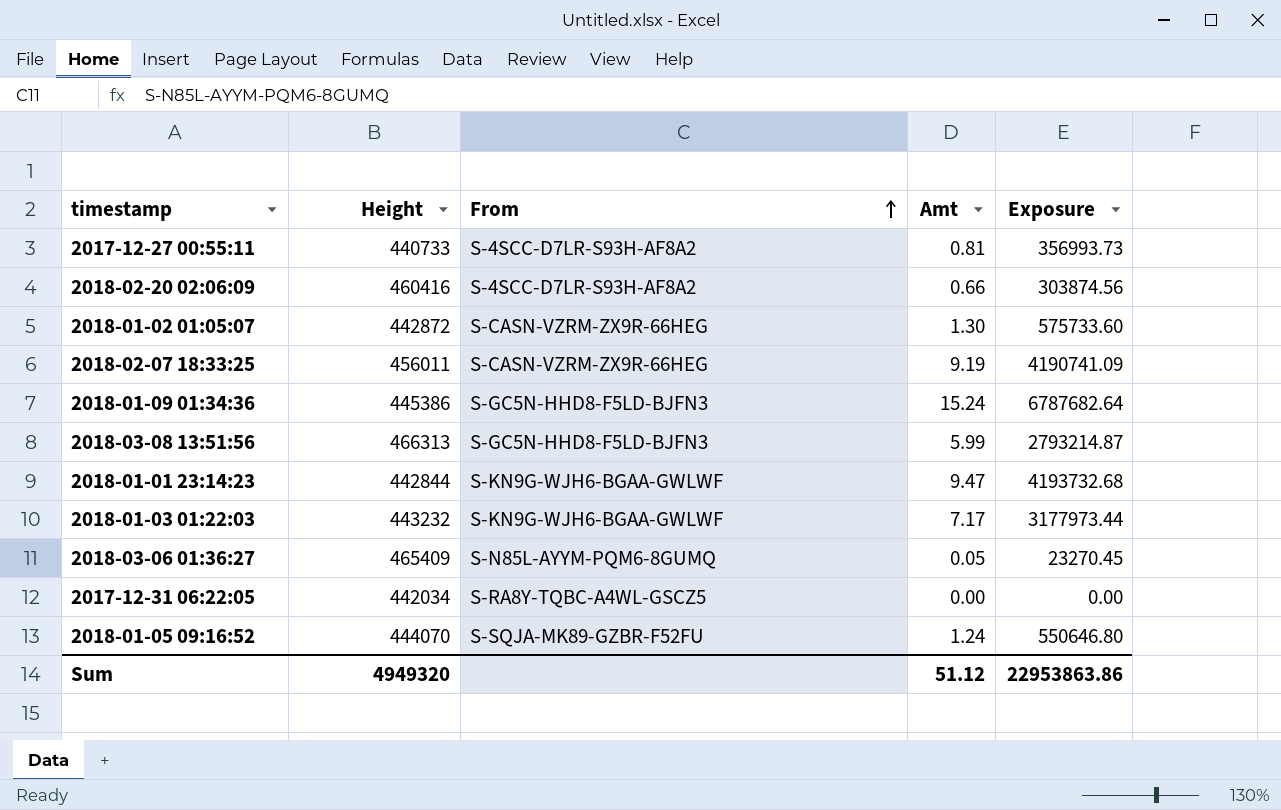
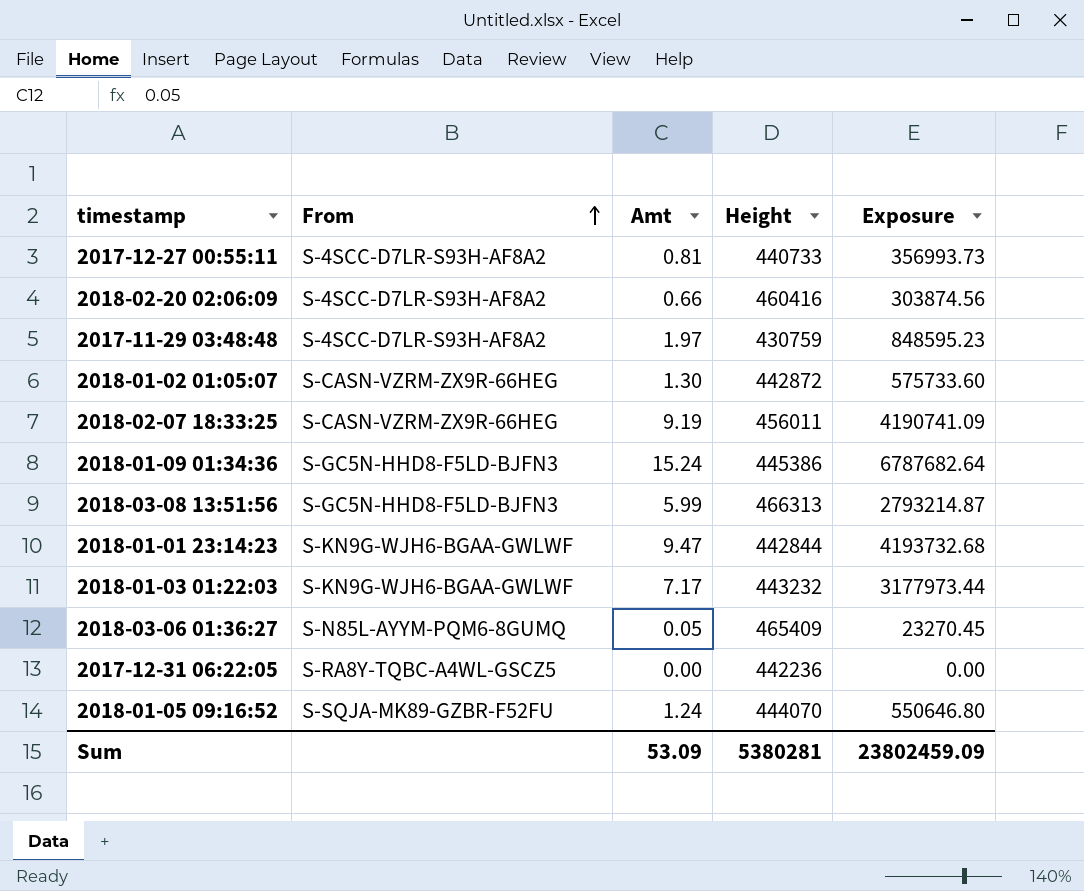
column Height | position: 2 -> 4
row 2017-11-29 03:48:48: none -> S-4SCC-D7LR-S93H-AF8A2 | 1.97 | 430759 | 848595.23
2017-12-31 06:22:05 | Height: 442034 -> 442236
Sum | Amt: 51.12 -> 53.09
Sum | Height: 4949320 -> 5380281
Sum | Exposure: 22953863.86 -> 23802459.09

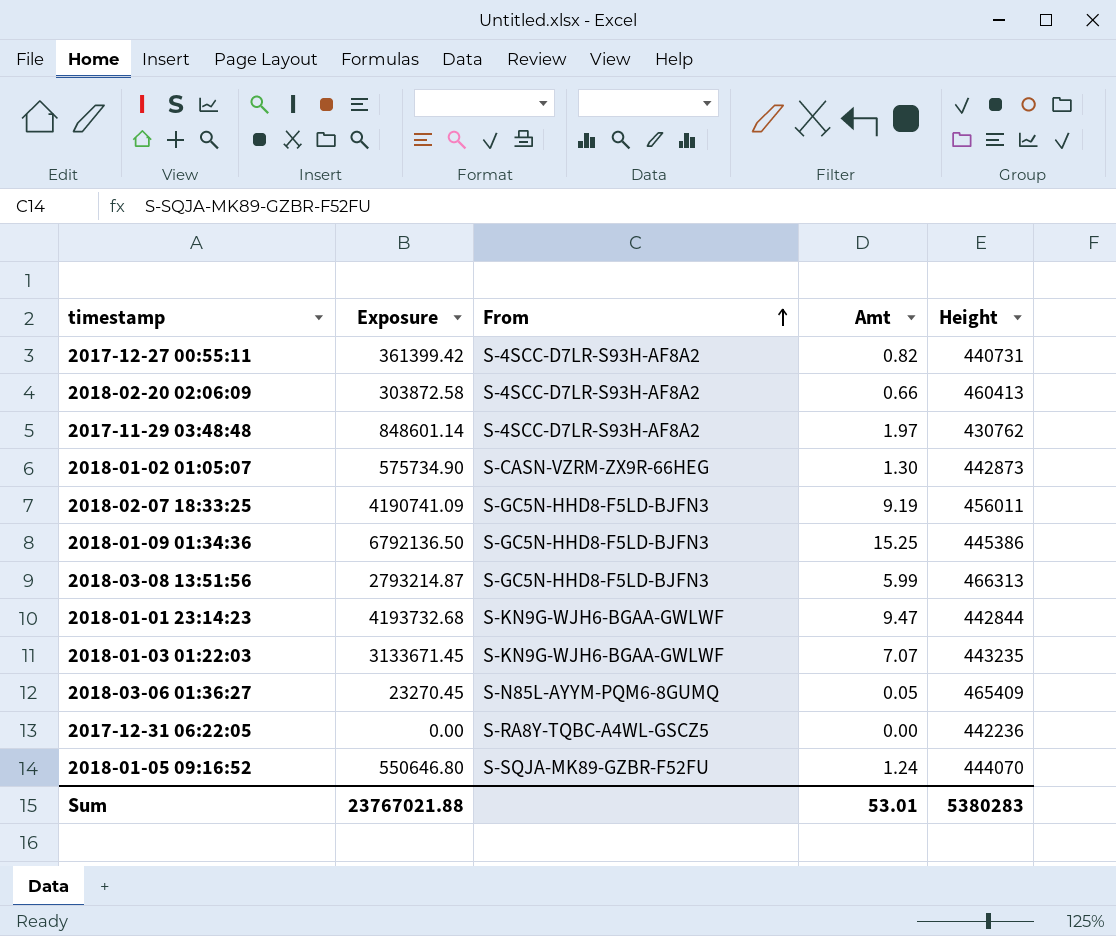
column Exposure | position: 5 -> 2
2017-12-27 00:55:11 | Exposure: 356993.73 -> 361399.42
2017-12-27 00:55:11 | Amt: 0.81 -> 0.82
2017-12-27 00:55:11 | Height: 440733 -> 440731
2018-02-20 02:06:09 | Exposure: 303874.56 -> 303872.58
2018-02-20 02:06:09 | Height: 460416 -> 460413
2017-11-29 03:48:48 | Exposure: 848595.23 -> 848601.14
2017-11-29 03:48:48 | Height: 430759 -> 430762
2018-01-02 01:05:07 | Exposure: 575733.60 -> 575734.90
2018-01-02 01:05:07 | Height: 442872 -> 442873
2018-02-07 18:33:25 | From: S-CASN-VZRM-ZX9R-66HEG -> S-GC5N-HHD8-F5LD-BJFN3
2018-01-09 01:34:36 | Exposure: 6787682.64 -> 6792136.50
2018-01-09 01:34:36 | Amt: 15.24 -> 15.25
2018-01-03 01:22:03 | Exposure: 3177973.44 -> 3133671.45
2018-01-03 01:22:03 | Amt: 7.17 -> 7.07
2018-01-03 01:22:03 | Height: 443232 -> 443235
Sum | Exposure: 23802459.09 -> 23767021.88
Sum | Amt: 53.09 -> 53.01
Sum | Height: 5380281 -> 5380283

